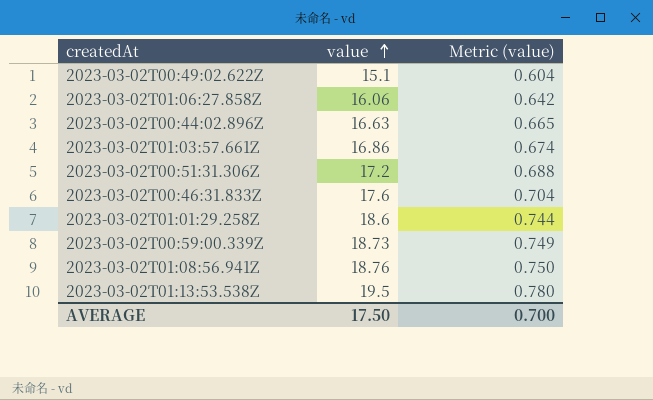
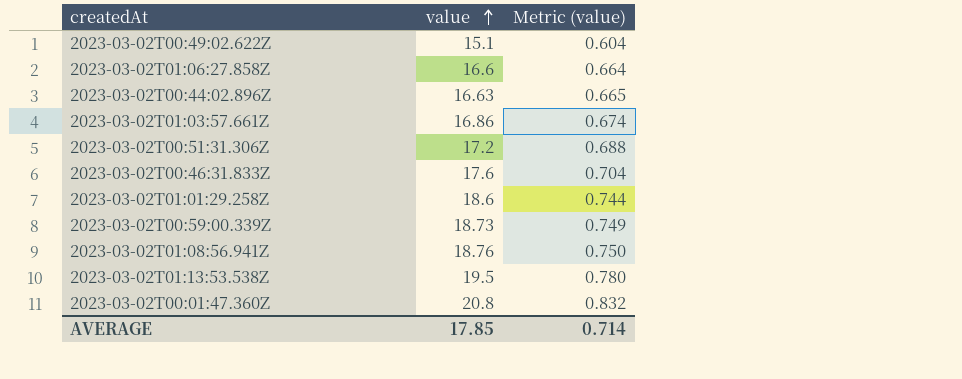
2023-03-02T01:06:27.858Z | value: 16.06 -> 16.6
2023-03-02T01:06:27.858Z | Metric (value): 0.642 -> 0.664
row 2023-03-02T00:01:47.360Z: none -> 20.8 | 0.832
AVERAGE | value: 17.50 -> 17.85
AVERAGE | Metric (value): 0.700 -> 0.714

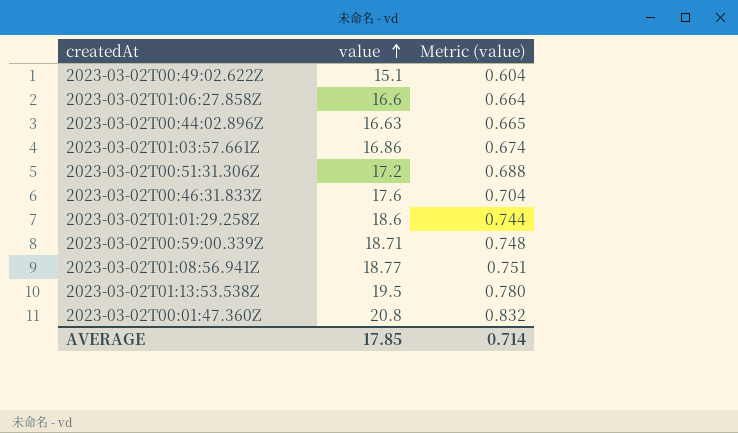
2023-03-02T00:59:00.339Z | value: 18.73 -> 18.71
2023-03-02T00:59:00.339Z | Metric (value): 0.749 -> 0.748
2023-03-02T01:08:56.941Z | value: 18.76 -> 18.77
2023-03-02T01:08:56.941Z | Metric (value): 0.750 -> 0.751

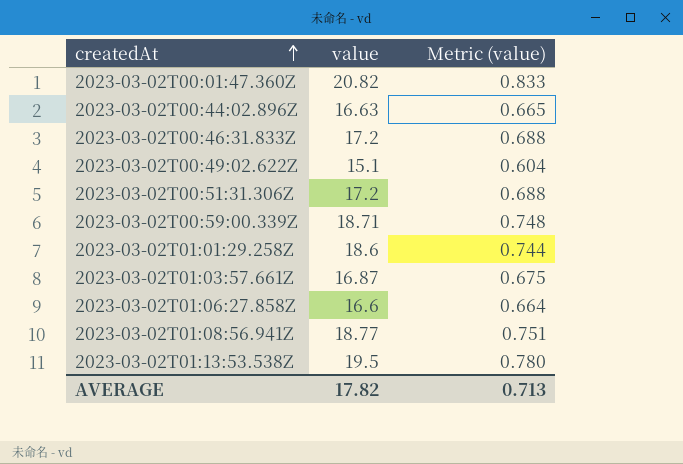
row order: value ascending -> createdAt ascending
2023-03-02T00:01:47.360Z | value: 20.8 -> 20.82
2023-03-02T00:01:47.360Z | Metric (value): 0.832 -> 0.833
2023-03-02T00:46:31.833Z | value: 17.6 -> 17.2
2023-03-02T00:46:31.833Z | Metric (value): 0.704 -> 0.688
2023-03-02T01:03:57.661Z | value: 16.86 -> 16.87
2023-03-02T01:03:57.661Z | Metric (value): 0.674 -> 0.675
AVERAGE | value: 17.85 -> 17.82
AVERAGE | Metric (value): 0.714 -> 0.713

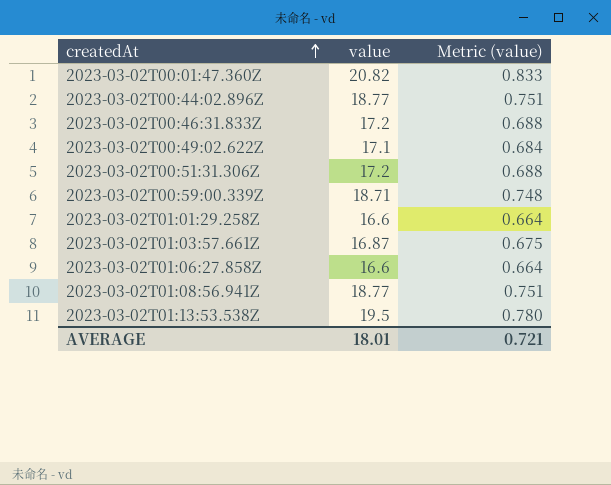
2023-03-02T00:44:02.896Z | value: 16.63 -> 18.77
2023-03-02T00:44:02.896Z | Metric (value): 0.665 -> 0.751
2023-03-02T00:49:02.622Z | value: 15.1 -> 17.1
2023-03-02T00:49:02.622Z | Metric (value): 0.604 -> 0.684
2023-03-02T01:01:29.258Z | value: 18.6 -> 16.6
2023-03-02T01:01:29.258Z | Metric (value): 0.744 -> 0.664
AVERAGE | value: 17.82 -> 18.01
AVERAGE | Metric (value): 0.713 -> 0.721

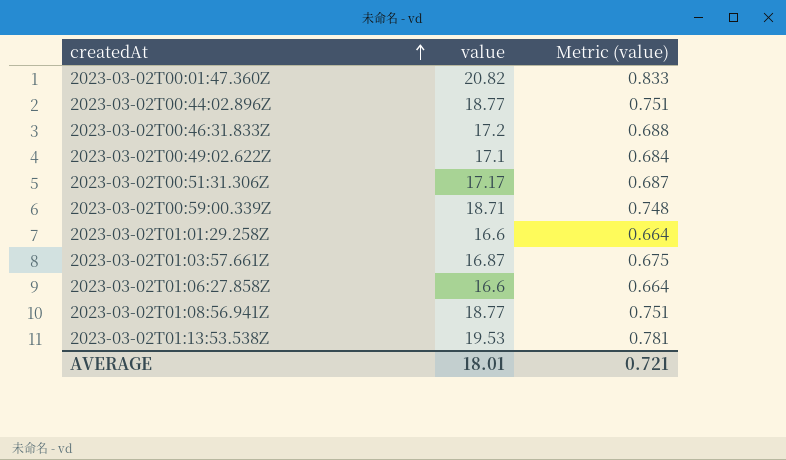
2023-03-02T00:51:31.306Z | value: 17.2 -> 17.17
2023-03-02T00:51:31.306Z | Metric (value): 0.688 -> 0.687
2023-03-02T01:13:53.538Z | value: 19.5 -> 19.53
2023-03-02T01:13:53.538Z | Metric (value): 0.780 -> 0.781

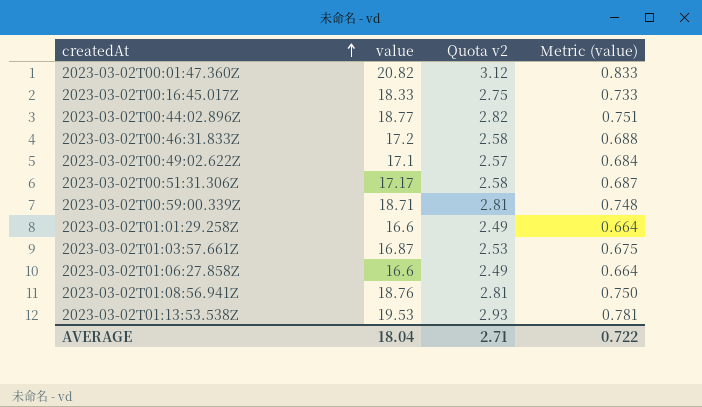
column Quota v2 | formula: none -> [value] * 0.15
row 2023-03-02T00:16:45.017Z: none -> 18.33 | 2.75 | 0.733
2023-03-02T01:08:56.941Z | value: 18.77 -> 18.76
2023-03-02T01:08:56.941Z | Metric (value): 0.751 -> 0.750
AVERAGE | value: 18.01 -> 18.04
AVERAGE | Metric (value): 0.721 -> 0.722

